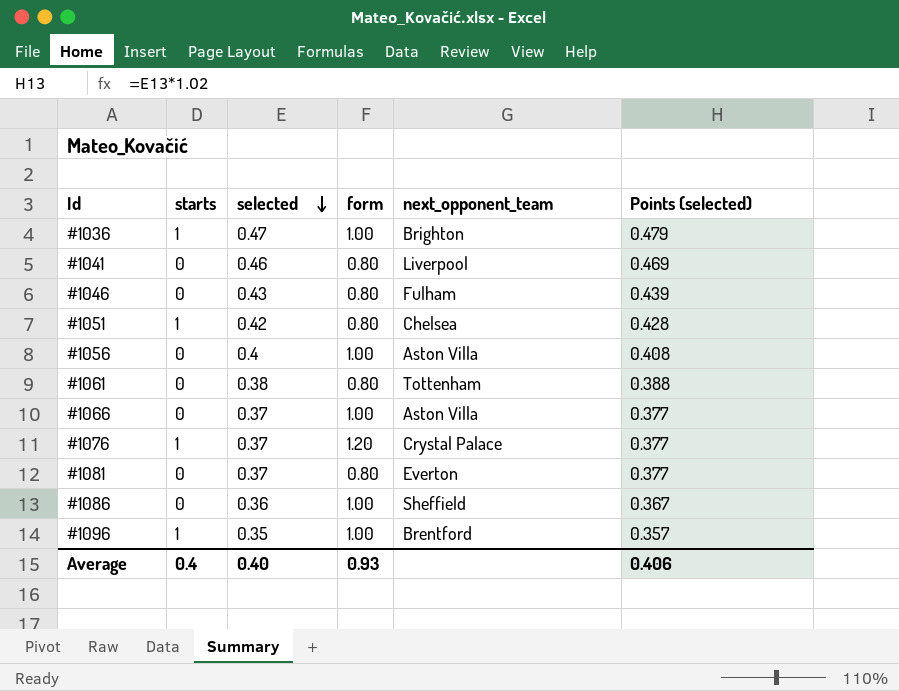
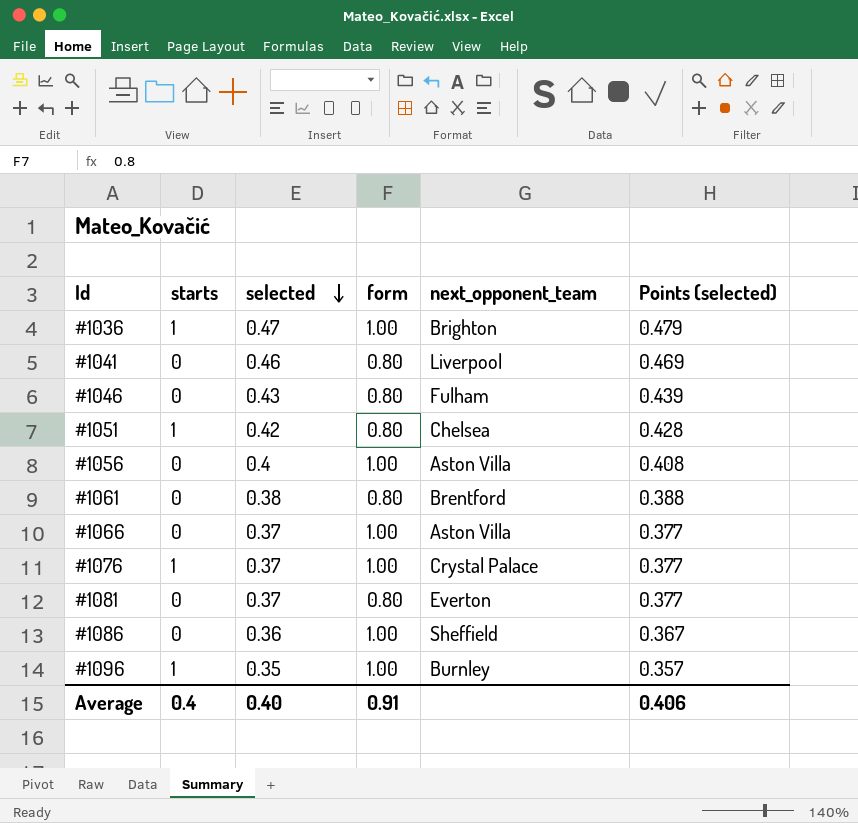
#1061 | next_opponent_team: Tottenham -> Brentford
#1076 | form: 1.20 -> 1.00
#1096 | next_opponent_team: Brentford -> Burnley
Average | form: 0.93 -> 0.91

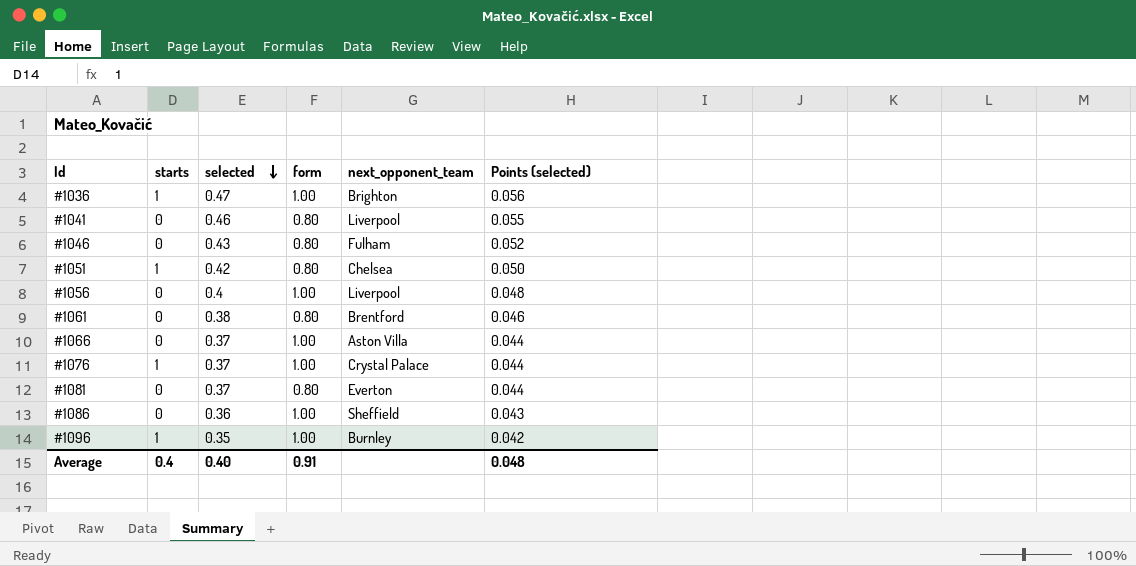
column Points (selected) | formula: [selected] * 1.02 -> [selected] * 0.12
#1056 | next_opponent_team: Aston Villa -> Liverpool
Average | Points (selected): 0.406 -> 0.048

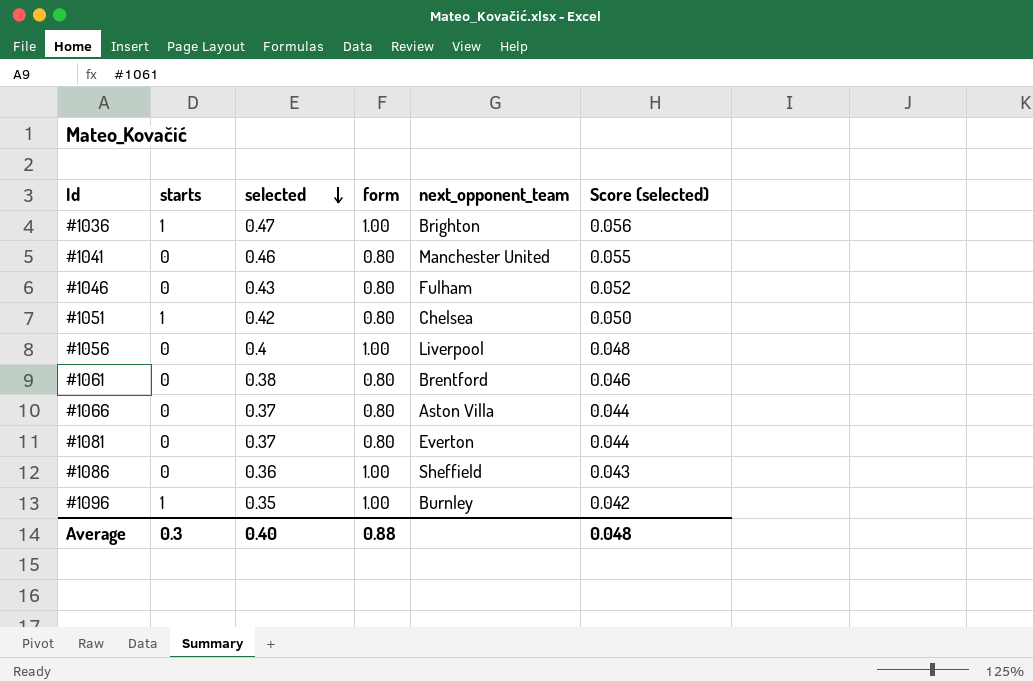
column name: Points (selected) -> Score (selected)
row #1076: 1 | 0.37 | 1.00 | Crystal Palace | 0.044 -> none
#1041 | next_opponent_team: Liverpool -> Manchester United
#1066 | form: 1.00 -> 0.80
Average | starts: 0.4 -> 0.3
Average | form: 0.91 -> 0.88

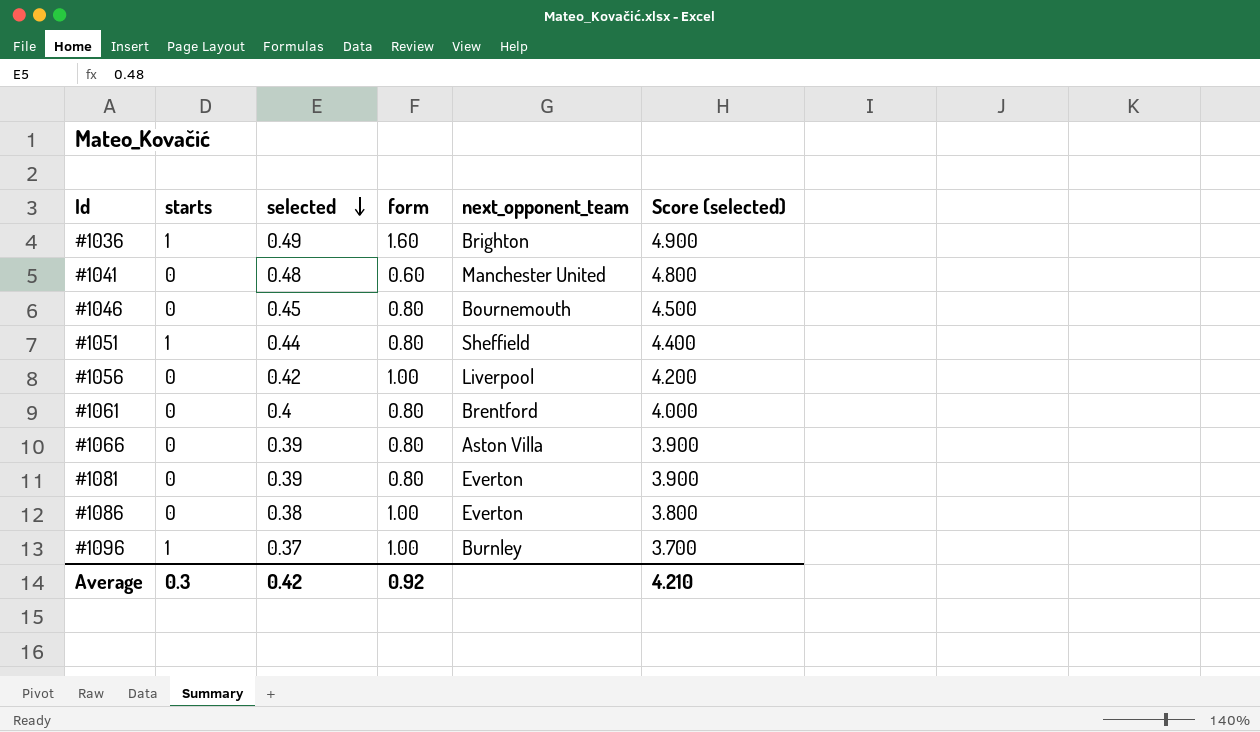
column Score (selected) | formula: [selected] * 0.12 -> [selected] * 10
#1036 | selected: 0.47 -> 0.49
#1036 | form: 1.00 -> 1.60
#1041 | selected: 0.46 -> 0.48
#1041 | form: 0.80 -> 0.60
#1046 | selected: 0.43 -> 0.45
#1046 | next_opponent_team: Fulham -> Bournemouth
#1051 | selected: 0.42 -> 0.44
#1051 | next_opponent_team: Chelsea -> Sheffield
#1056 | selected: 0.4 -> 0.42
#1061 | selected: 0.38 -> 0.4
#1066 | selected: 0.37 -> 0.39
#1081 | selected: 0.37 -> 0.39
#1086 | selected: 0.36 -> 0.38
#1086 | next_opponent_team: Sheffield -> Everton
#1096 | selected: 0.35 -> 0.37
Average | selected: 0.40 -> 0.42
Average | form: 0.88 -> 0.92
Average | Score (selected): 0.048 -> 4.210

